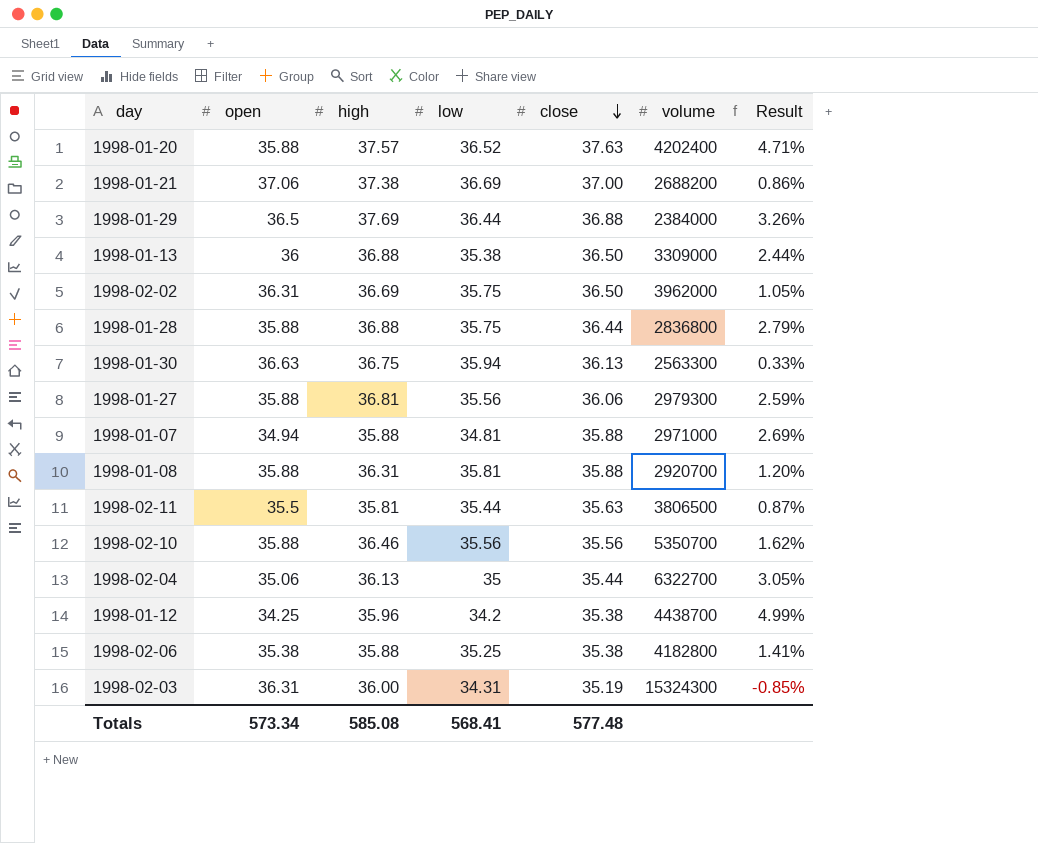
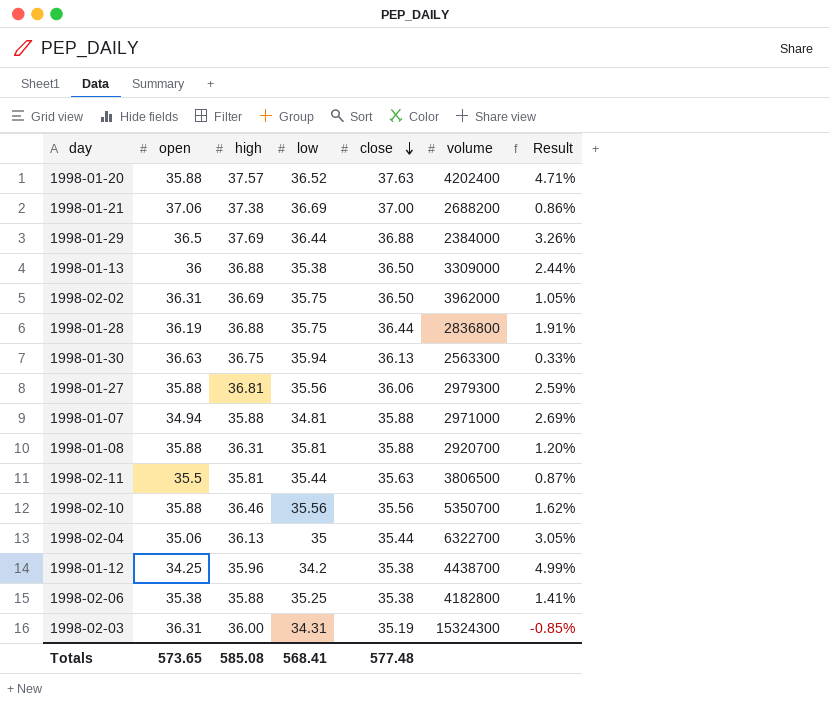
1998-01-28 | open: 35.88 -> 36.19
1998-01-28 | Result: 2.79% -> 1.91%
Totals | open: 573.34 -> 573.65

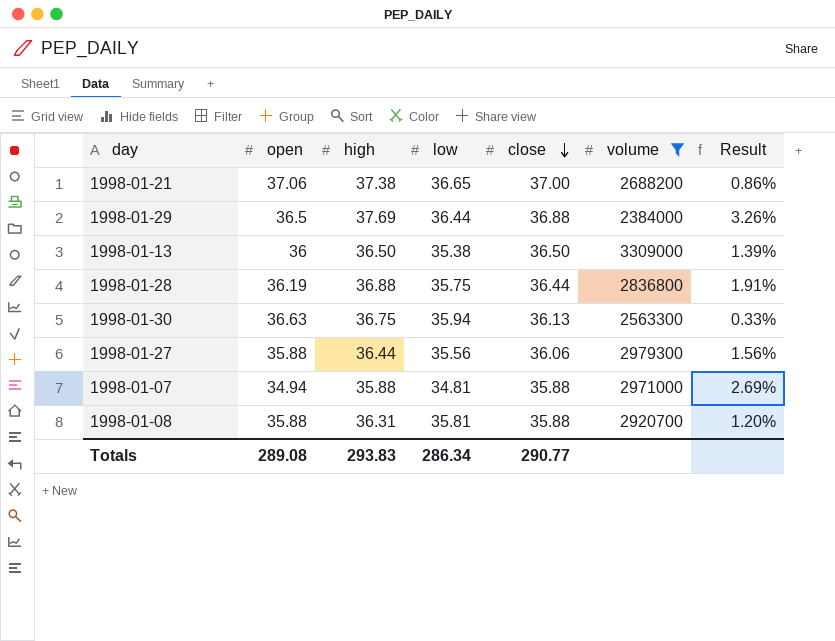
filter: none -> volume <= 3309000
1998-01-21 | low: 36.69 -> 36.65
1998-01-13 | high: 36.88 -> 36.50
1998-01-13 | Result: 2.44% -> 1.39%
1998-01-27 | high: 36.81 -> 36.44
1998-01-27 | Result: 2.59% -> 1.56%
Totals | open: 573.65 -> 289.08
Totals | high: 585.08 -> 293.83
Totals | low: 568.41 -> 286.34
Totals | close: 577.48 -> 290.77

